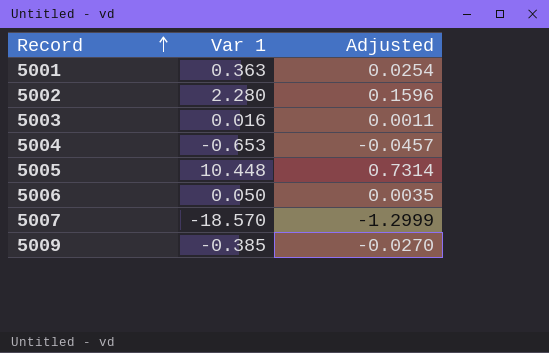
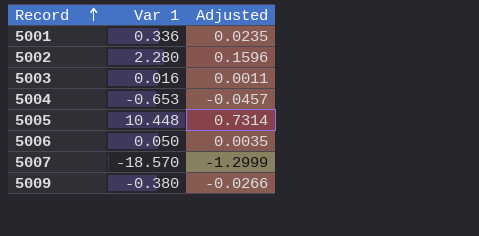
5001 | Var 1: 0.363 -> 0.336
5001 | Adjusted: 0.0254 -> 0.0235
5009 | Var 1: -0.385 -> -0.380
5009 | Adjusted: -0.0270 -> -0.0266

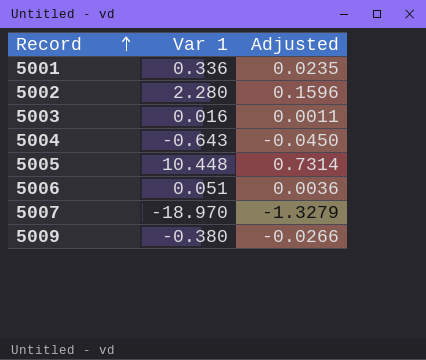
5004 | Var 1: -0.653 -> -0.643
5004 | Adjusted: -0.0457 -> -0.0450
5006 | Var 1: 0.050 -> 0.051
5006 | Adjusted: 0.0035 -> 0.0036
5007 | Var 1: -18.570 -> -18.970
5007 | Adjusted: -1.2999 -> -1.3279

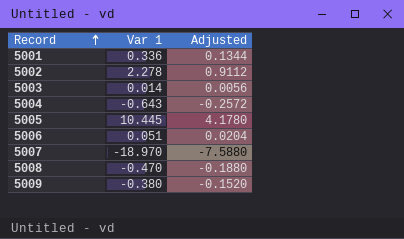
column Adjusted | formula: [Var 1] * 0.07 -> [Var 1] * 0.4
5002 | Var 1: 2.280 -> 2.278
5003 | Var 1: 0.016 -> 0.014
5005 | Var 1: 10.448 -> 10.445
row 5008: none -> -0.470 | -0.1880

